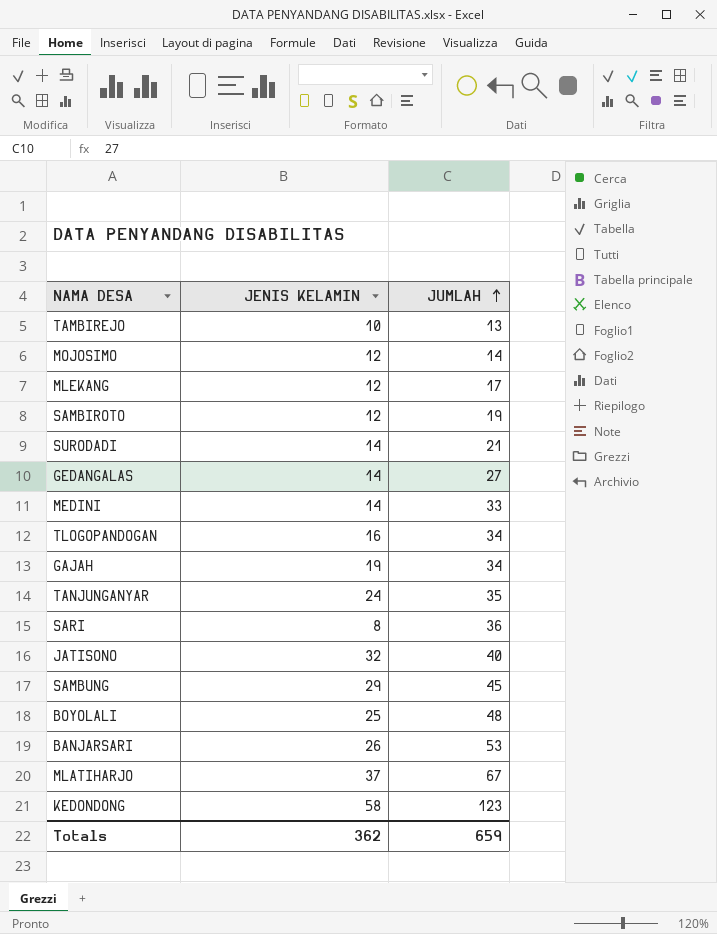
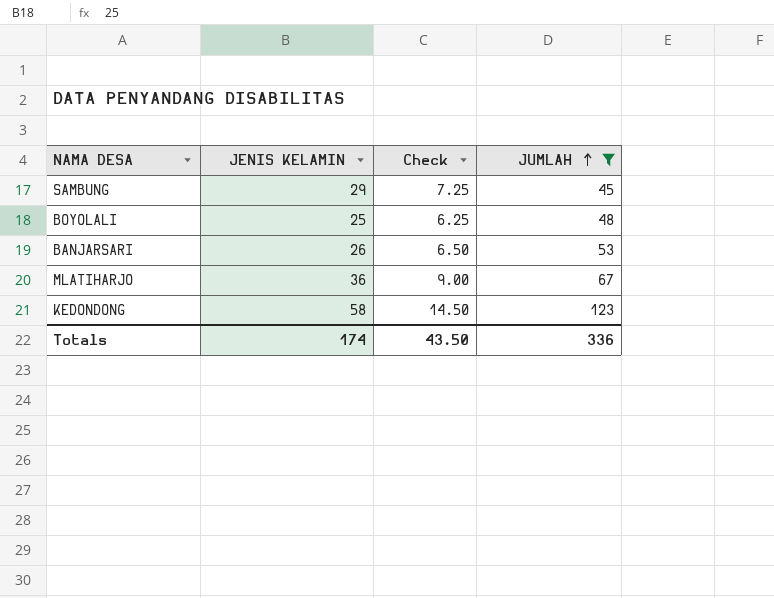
filter: none -> JUMLAH >= 45
column Check | formula: none -> [JENIS KELAMIN] * 0.25
MLATIHARJO | JENIS KELAMIN: 37 -> 36
Totals | JENIS KELAMIN: 362 -> 174
Totals | JUMLAH: 659 -> 336

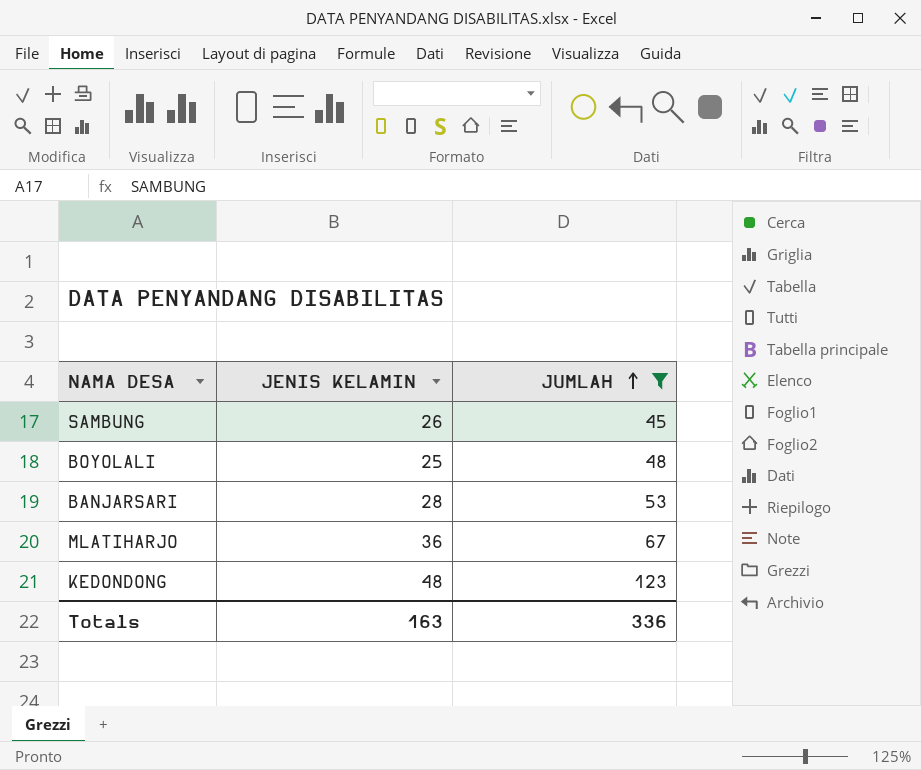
column Check | formula: [JENIS KELAMIN] * 0.25 -> none
SAMBUNG | JENIS KELAMIN: 29 -> 26
BANJARSARI | JENIS KELAMIN: 26 -> 28
KEDONDONG | JENIS KELAMIN: 58 -> 48
Totals | JENIS KELAMIN: 174 -> 163

